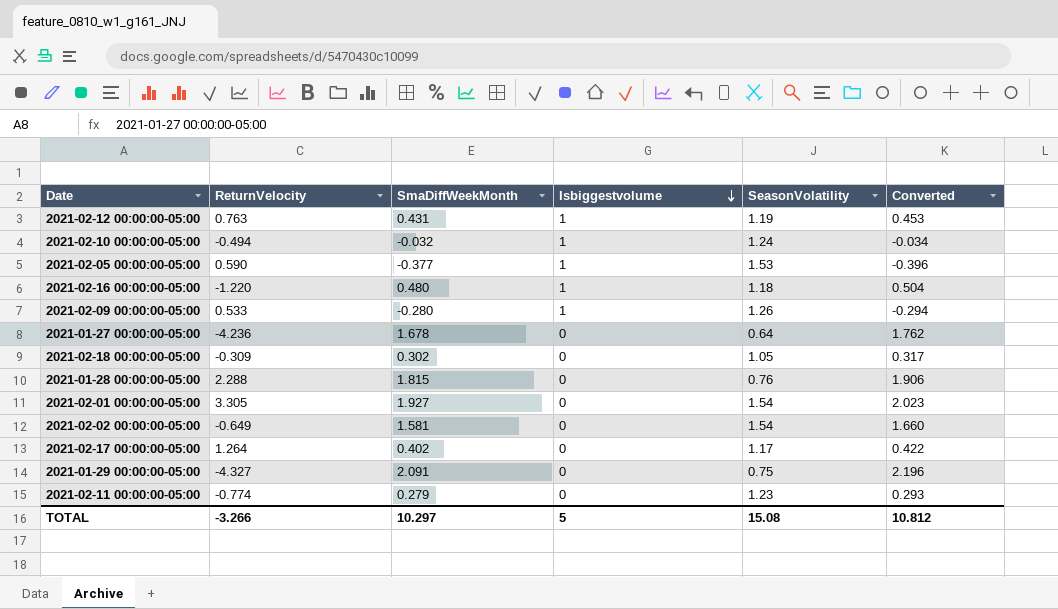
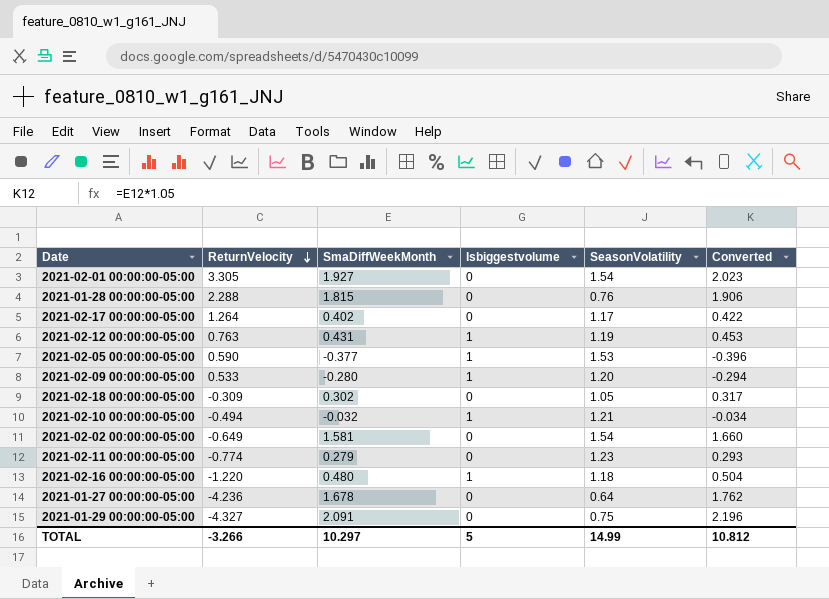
row order: Isbiggestvolume descending -> ReturnVelocity descending
2021-02-09 00:00:00-05:00 | SeasonVolatility: 1.26 -> 1.20
2021-02-10 00:00:00-05:00 | SeasonVolatility: 1.24 -> 1.21
TOTAL | SeasonVolatility: 15.08 -> 14.99

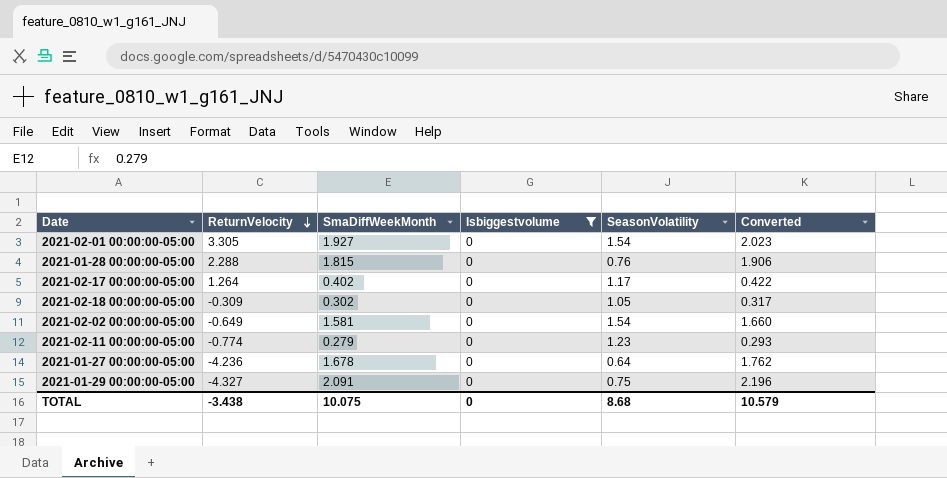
filter: none -> Isbiggestvolume = 0
TOTAL | ReturnVelocity: -3.266 -> -3.438
TOTAL | SmaDiffWeekMonth: 10.297 -> 10.075
TOTAL | Isbiggestvolume: 5 -> 0
TOTAL | SeasonVolatility: 14.99 -> 8.68
TOTAL | Converted: 10.812 -> 10.579

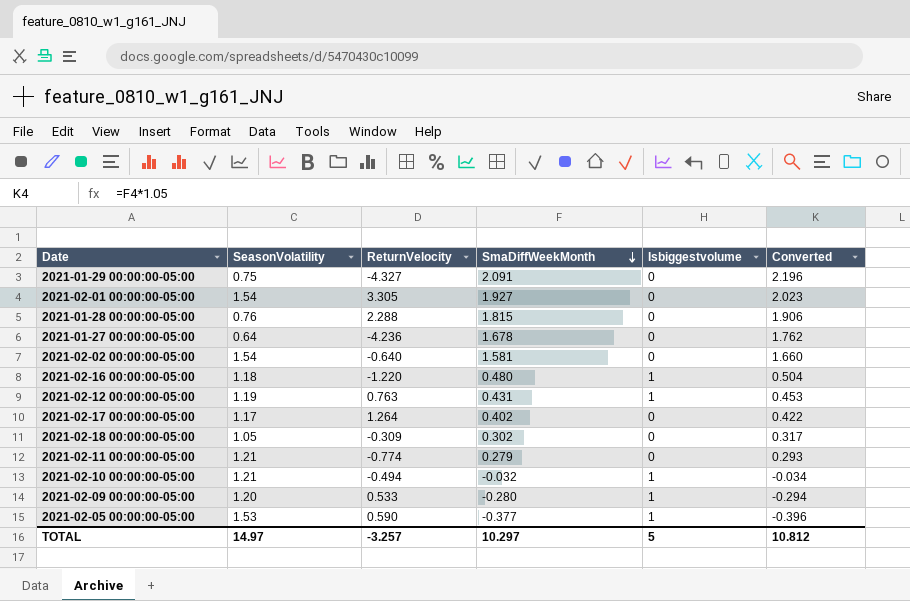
filter: Isbiggestvolume = 0 -> none
row order: ReturnVelocity descending -> SmaDiffWeekMonth descending
column SeasonVolatility | position: 5 -> 2
2021-02-02 00:00:00-05:00 | ReturnVelocity: -0.649 -> -0.640
2021-02-11 00:00:00-05:00 | SeasonVolatility: 1.23 -> 1.21
TOTAL | SeasonVolatility: 8.68 -> 14.97
TOTAL | ReturnVelocity: -3.438 -> -3.257
TOTAL | SmaDiffWeekMonth: 10.075 -> 10.297
TOTAL | Isbiggestvolume: 0 -> 5
TOTAL | Converted: 10.579 -> 10.812

